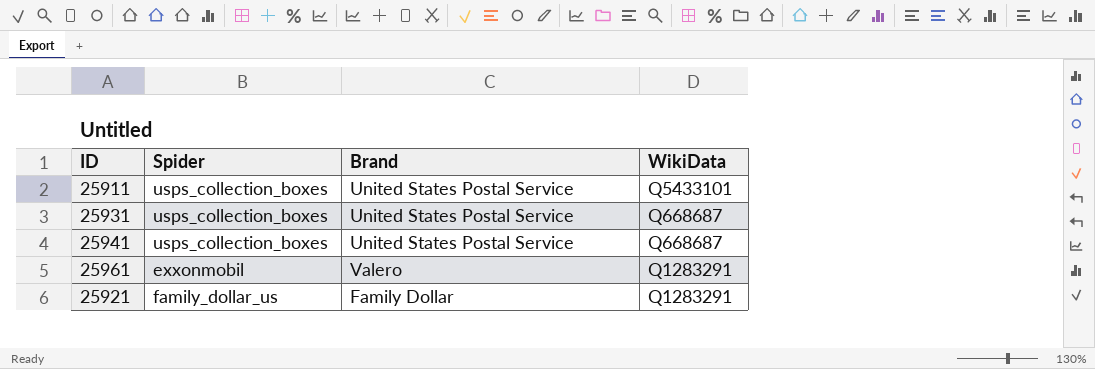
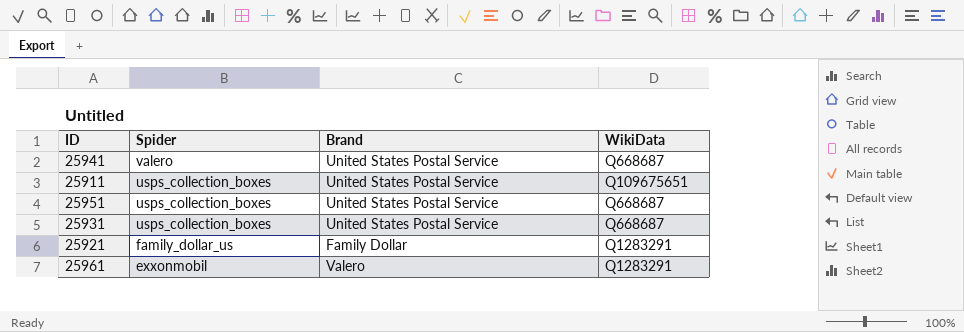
row order: none -> Spider descending
25941 | Spider: usps_collection_boxes -> valero
25911 | WikiData: Q5433101 -> Q109675651
row 25951: none -> usps_collection_boxes | United States Postal Service | Q668687

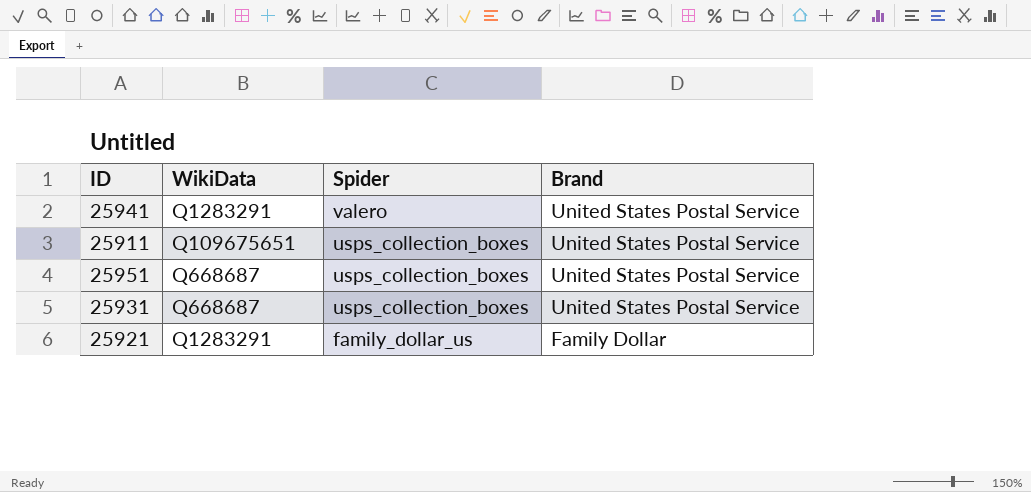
column WikiData | position: 4 -> 2
row 25961: exxonmobil | Valero | Q1283291 -> none
25941 | WikiData: Q668687 -> Q1283291

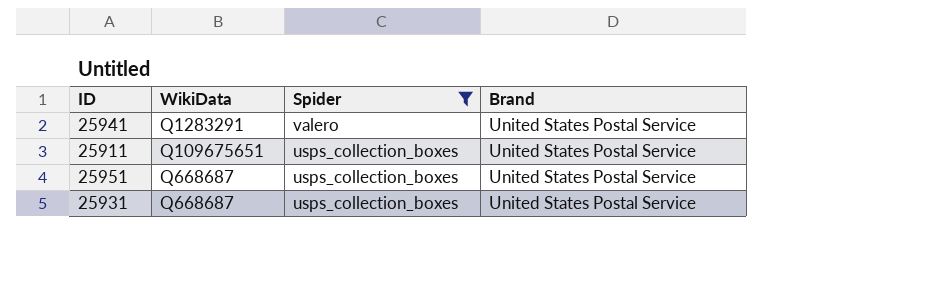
filter: none -> Spider != family_dollar_us

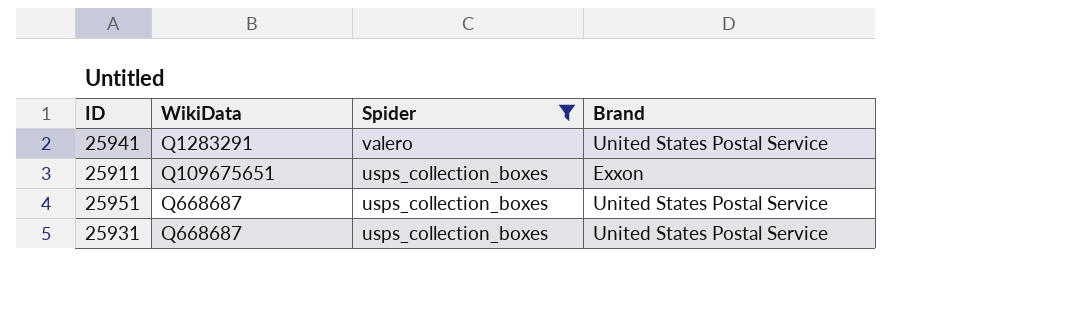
25911 | Brand: United States Postal Service -> Exxon

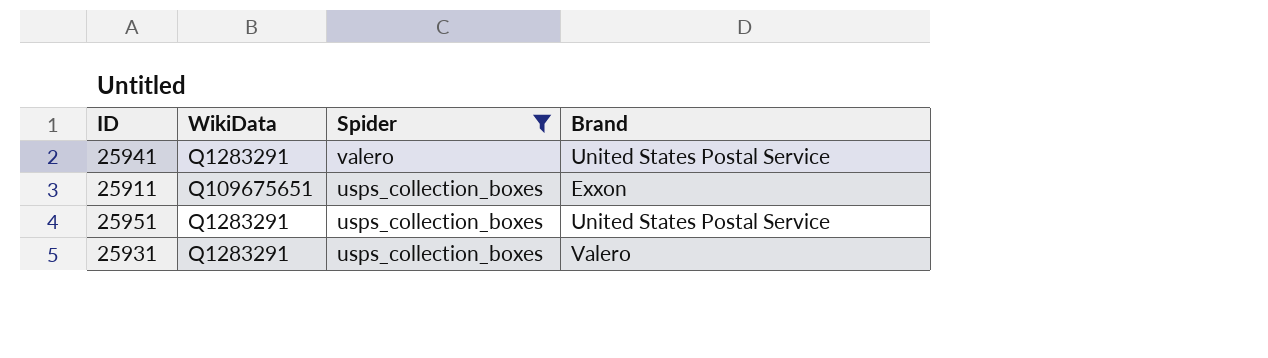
25951 | WikiData: Q668687 -> Q1283291
25931 | WikiData: Q668687 -> Q1283291
25931 | Brand: United States Postal Service -> Valero

